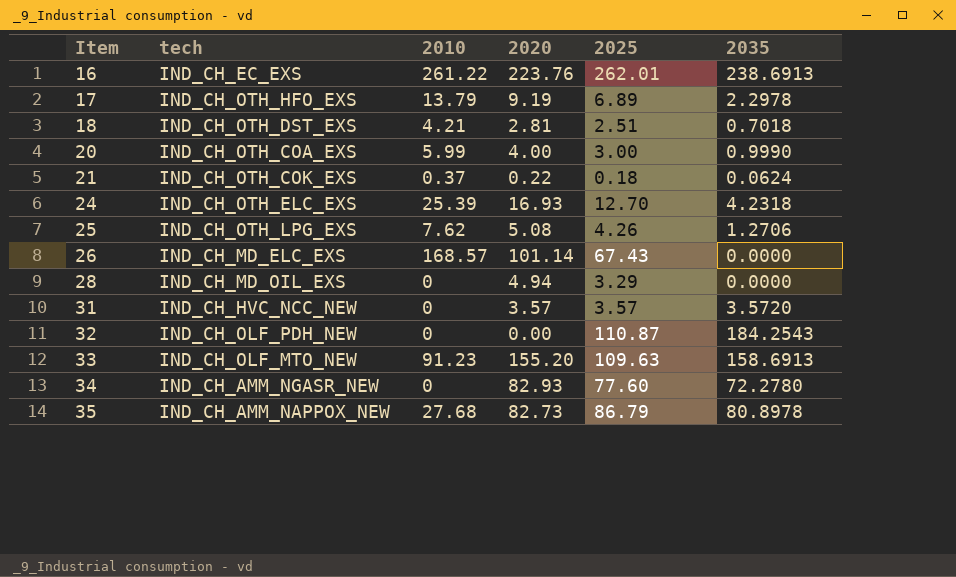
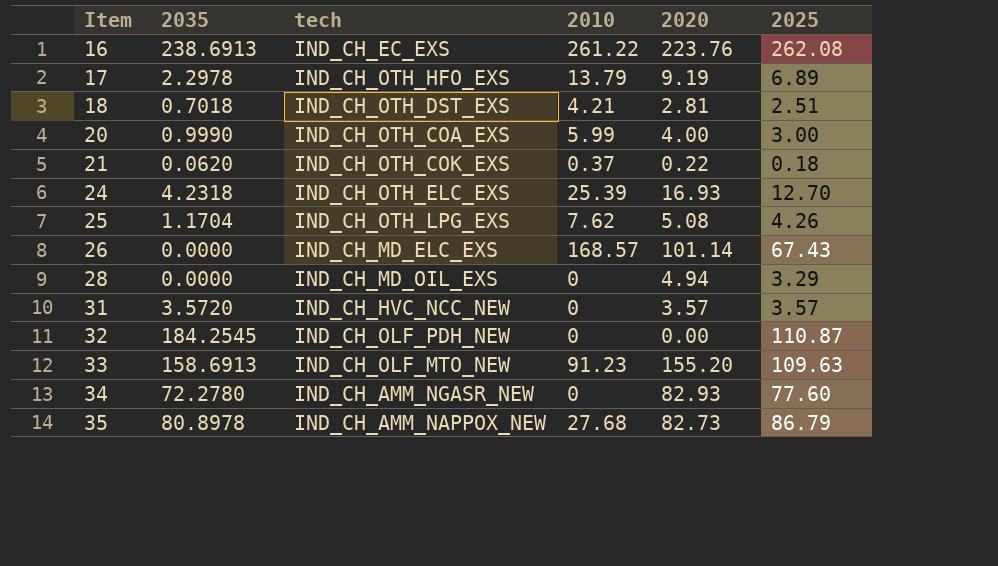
column 2035 | position: 6 -> 2
16 | 2025: 262.01 -> 262.08
21 | 2035: 0.0624 -> 0.0620
25 | 2035: 1.2706 -> 1.1704
32 | 2035: 184.2543 -> 184.2545

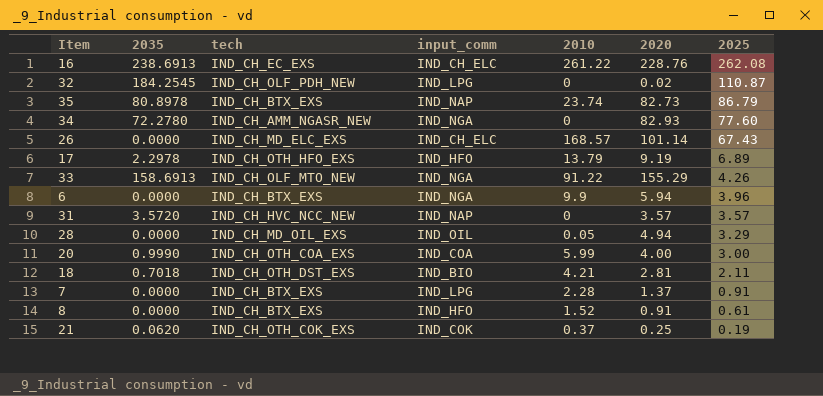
row order: Item ascending -> 2025 descending
column input_comm | position: none -> 4
row 24: 4.2318 | IND_CH_OTH_ELC_EXS | 25.39 | 16.93 | 12.70 -> none
row 25: 1.1704 | IND_CH_OTH_LPG_EXS | 7.62 | 5.08 | 4.26 -> none
16 | 2020: 223.76 -> 228.76
32 | 2020: 0.00 -> 0.02
35 | tech: IND_CH_AMM_NAPPOX_NEW -> IND_CH_BTX_EXS
35 | 2010: 27.68 -> 23.74
33 | 2010: 91.23 -> 91.22
33 | 2020: 155.20 -> 155.29
33 | 2025: 109.63 -> 4.26
row 6: none -> 0.0000 | IND_CH_BTX_EXS | IND_NGA | 9.9 | 5.94 | 3.96
28 | 2010: 0 -> 0.05
18 | 2025: 2.51 -> 2.11
row 7: none -> 0.0000 | IND_CH_BTX_EXS | IND_LPG | 2.28 | 1.37 | 0.91
row 8: none -> 0.0000 | IND_CH_BTX_EXS | IND_HFO | 1.52 | 0.91 | 0.61
21 | 2020: 0.22 -> 0.25
21 | 2025: 0.18 -> 0.19

